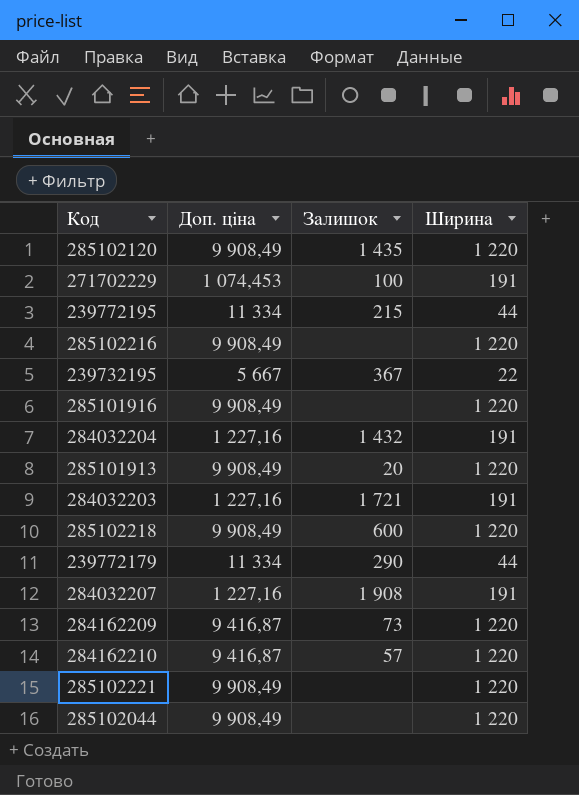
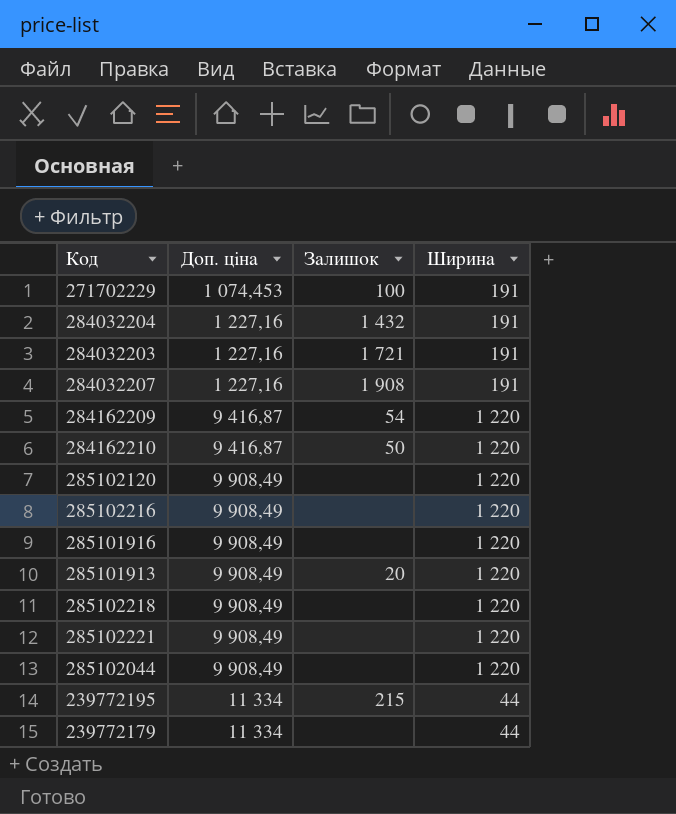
row order: none -> Доп. ціна ascending
row 239732195: 5 667 | 367 | 22 -> none
284162209 | Залишок: 73 -> 54
284162210 | Залишок: 57 -> 50
285102120 | Залишок: 1 435 -> none
285102218 | Залишок: 600 -> none
239772179 | Залишок: 290 -> none

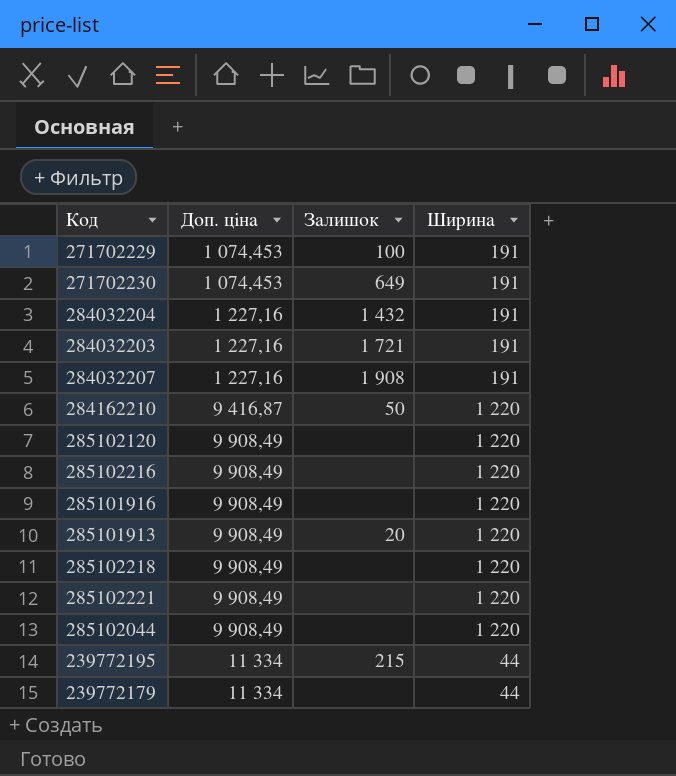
row 284162209: 9 416,87 | 54 | 1 220 -> none
row 271702230: none -> 1 074,453 | 649 | 191

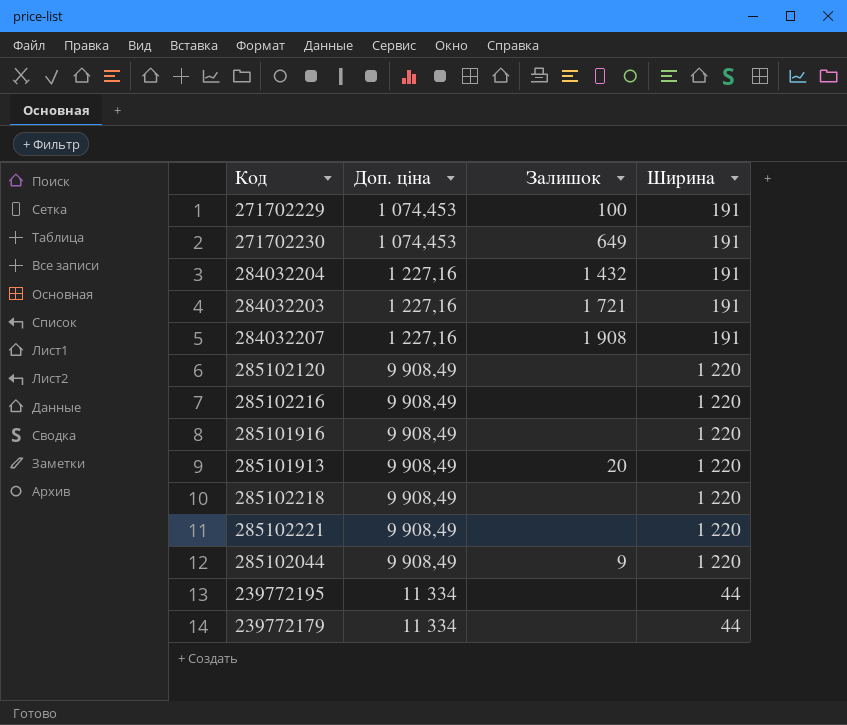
row 284162210: 9 416,87 | 50 | 1 220 -> none
285102044 | Залишок: none -> 9
239772195 | Залишок: 215 -> none

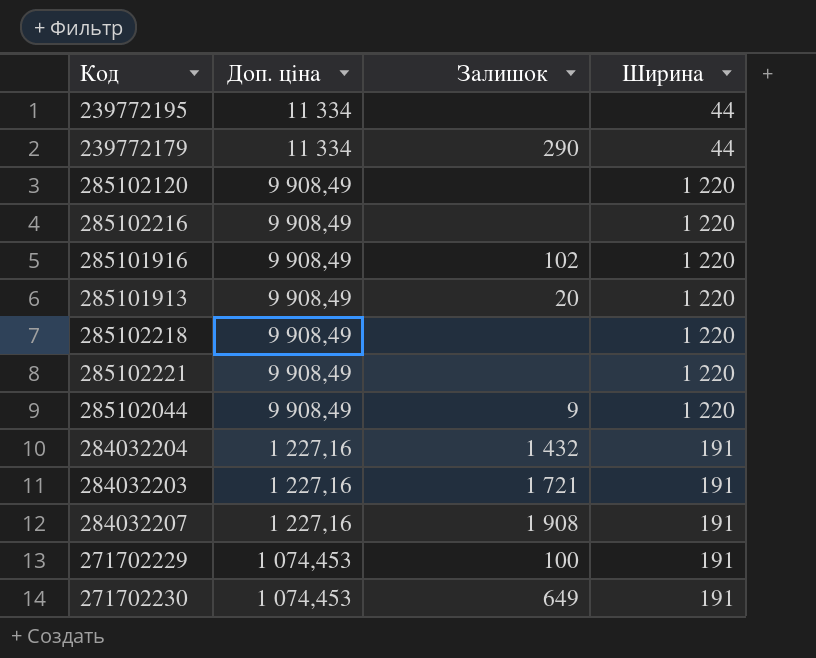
row order: Доп. ціна ascending -> Доп. ціна descending
239772179 | Залишок: none -> 290
285101916 | Залишок: none -> 102

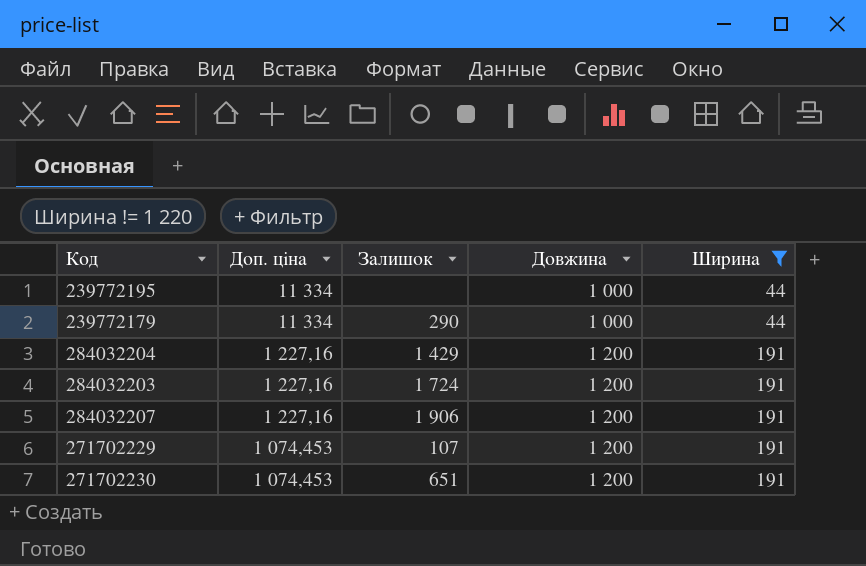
filter: none -> Ширина != 1 220
column Довжина | position: none -> 4
284032204 | Залишок: 1 432 -> 1 429
284032203 | Залишок: 1 721 -> 1 724
284032207 | Залишок: 1 908 -> 1 906
271702229 | Залишок: 100 -> 107
271702230 | Залишок: 649 -> 651

